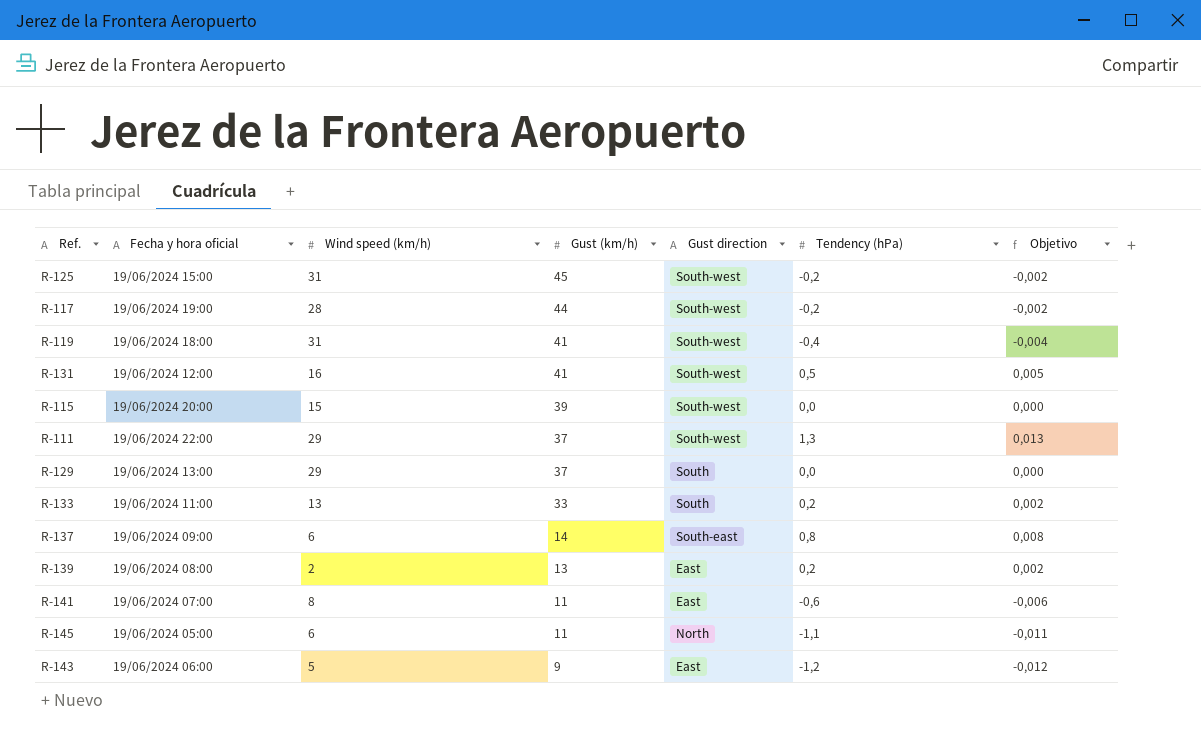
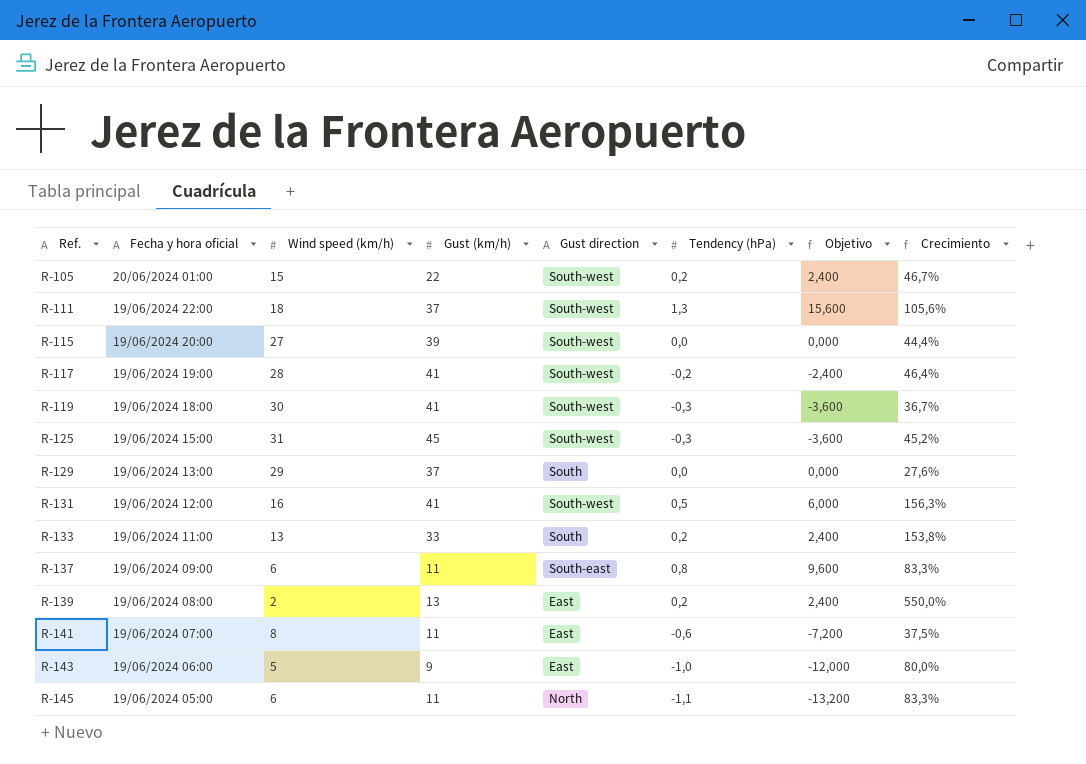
row order: Gust (km/h) descending -> Ref. ascending
column Objetivo | formula: [Tendency (hPa)] * 0,01 -> [Tendency (hPa)] * 12
column Crecimiento | formula: none -> ([Gust (km/h)] - [Wind speed (km/h)]) / [Wind speed (km/h)]
row R-105: none -> 20/06/2024 01:00 | 15 | 22 | South-west | 0,2 | 2,400 | 46,7%
R-111 | Wind speed (km/h): 29 -> 18
R-115 | Wind speed (km/h): 15 -> 27
R-117 | Gust (km/h): 44 -> 41
R-119 | Wind speed (km/h): 31 -> 30
R-119 | Tendency (hPa): -0,4 -> -0,3
R-125 | Tendency (hPa): -0,2 -> -0,3
R-137 | Gust (km/h): 14 -> 11
R-143 | Tendency (hPa): -1,2 -> -1,0

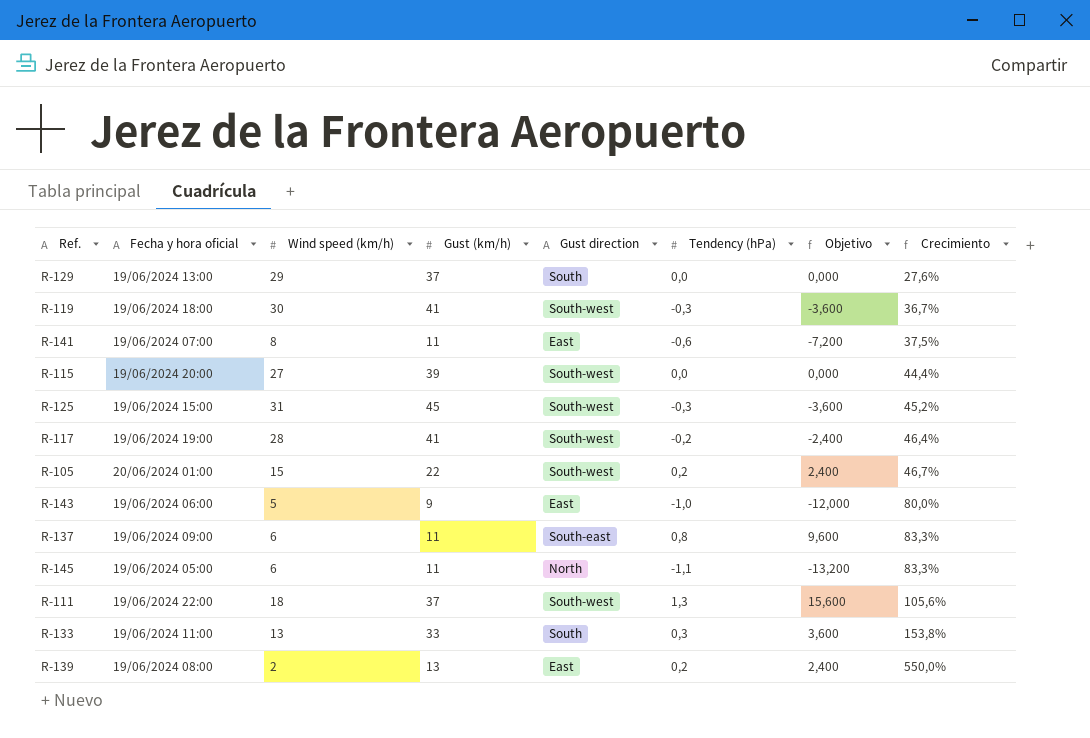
row order: Ref. ascending -> Crecimiento ascending
row R-131: 19/06/2024 12:00 | 16 | 41 | South-west | 0,5 | 6,000 | 156,3% -> none
R-133 | Tendency (hPa): 0,2 -> 0,3
R-133 | Objetivo: 2,400 -> 3,600

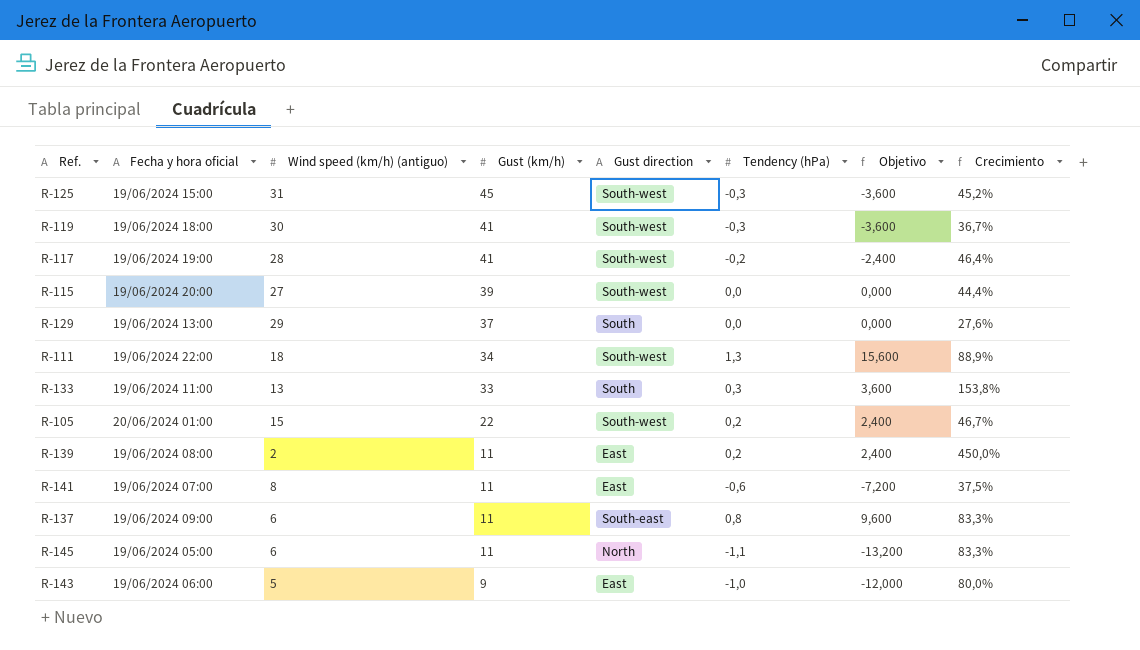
row order: Crecimiento ascending -> Gust (km/h) descending
column name: Wind speed (km/h) -> Wind speed (km/h) (antiguo)
R-111 | Gust (km/h): 37 -> 34
R-111 | Crecimiento: 105,6% -> 88,9%
R-139 | Gust (km/h): 13 -> 11
R-139 | Crecimiento: 550,0% -> 450,0%

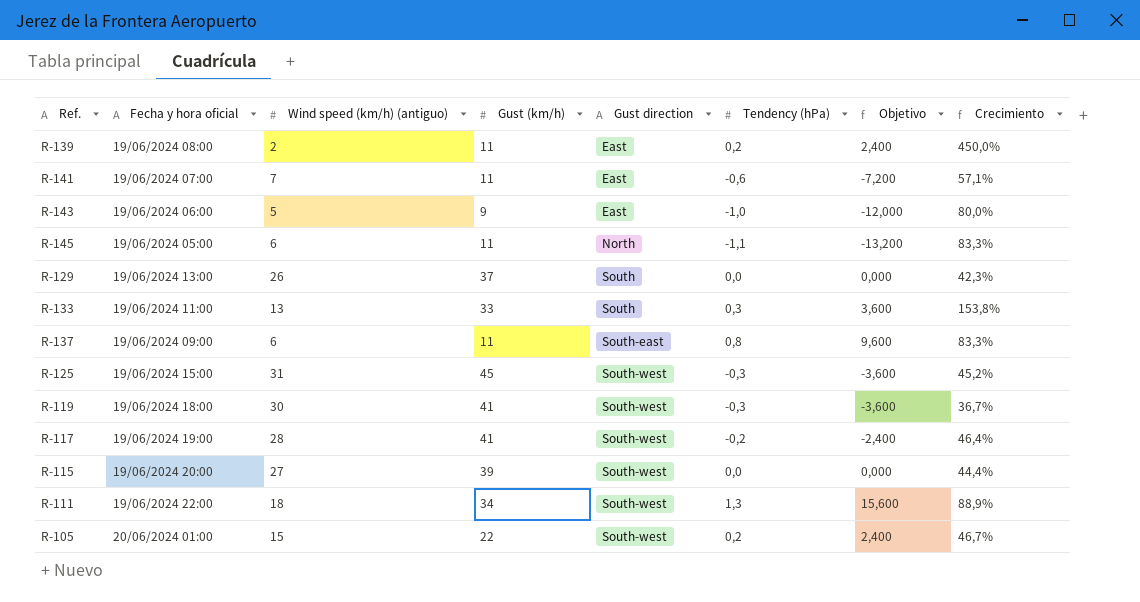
row order: Gust (km/h) descending -> Gust direction ascending
R-141 | Wind speed (km/h) (antiguo): 8 -> 7
R-141 | Crecimiento: 37,5% -> 57,1%
R-129 | Wind speed (km/h) (antiguo): 29 -> 26
R-129 | Crecimiento: 27,6% -> 42,3%

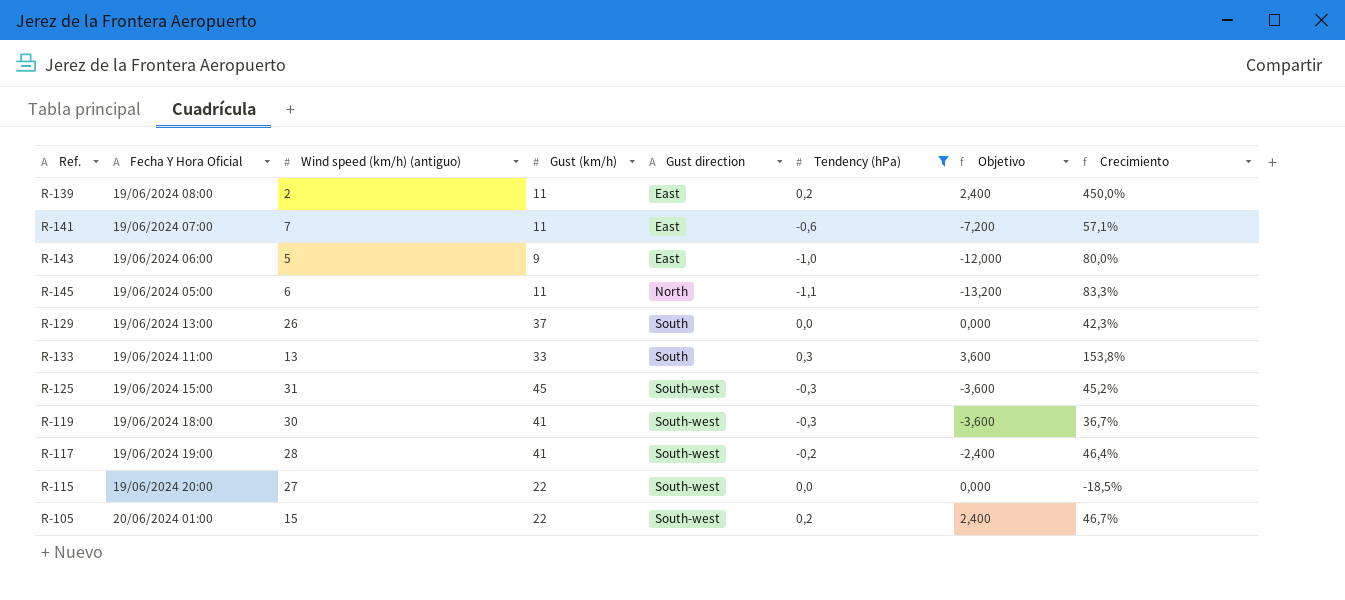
filter: none -> Tendency (hPa) <= 0,3
column name: Fecha y hora oficial -> Fecha Y Hora Oficial
R-115 | Gust (km/h): 39 -> 22
R-115 | Crecimiento: 44,4% -> -18,5%

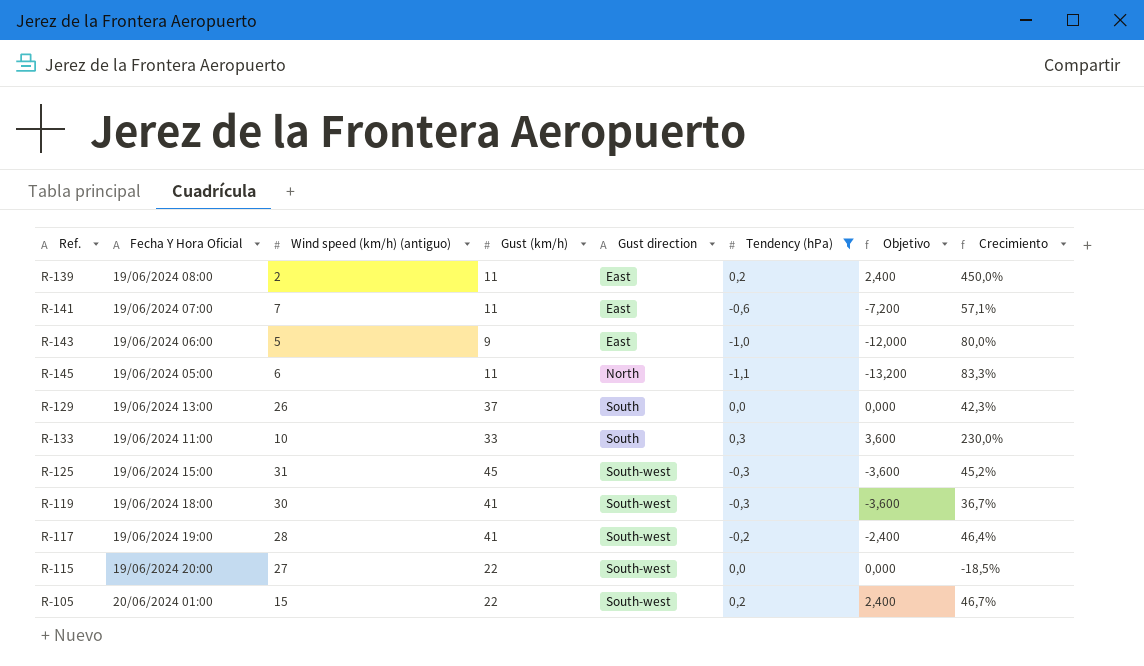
R-133 | Wind speed (km/h) (antiguo): 13 -> 10
R-133 | Crecimiento: 153,8% -> 230,0%

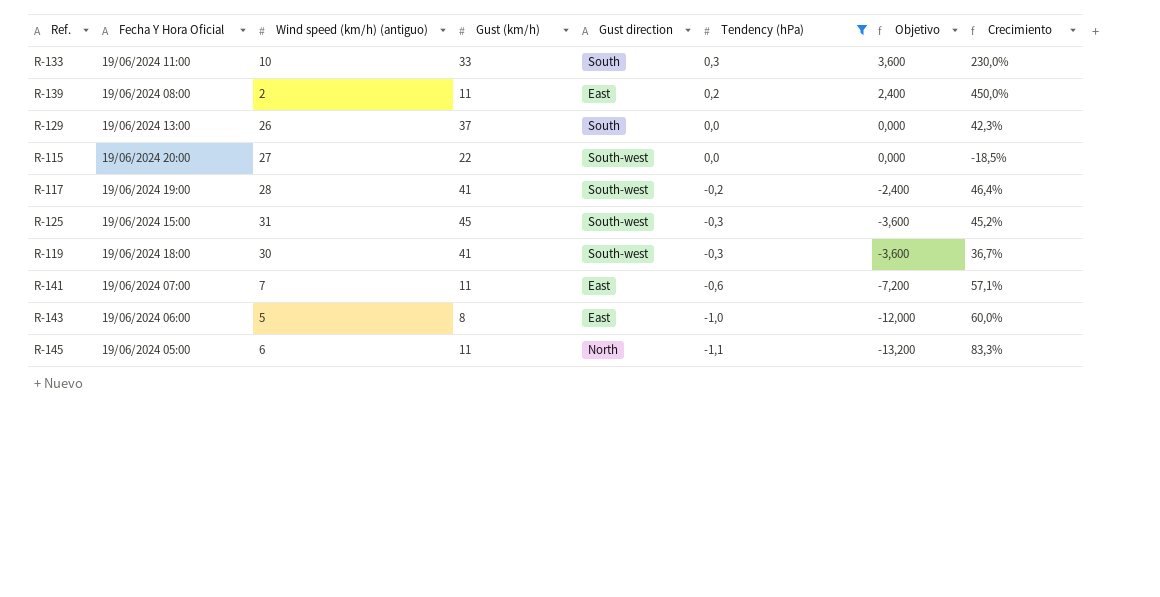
row order: Gust direction ascending -> Tendency (hPa) descending
row R-105: 20/06/2024 01:00 | 15 | 22 | South-west | 0,2 | 2,400 | 46,7% -> none
R-143 | Gust (km/h): 9 -> 8
R-143 | Crecimiento: 80,0% -> 60,0%

